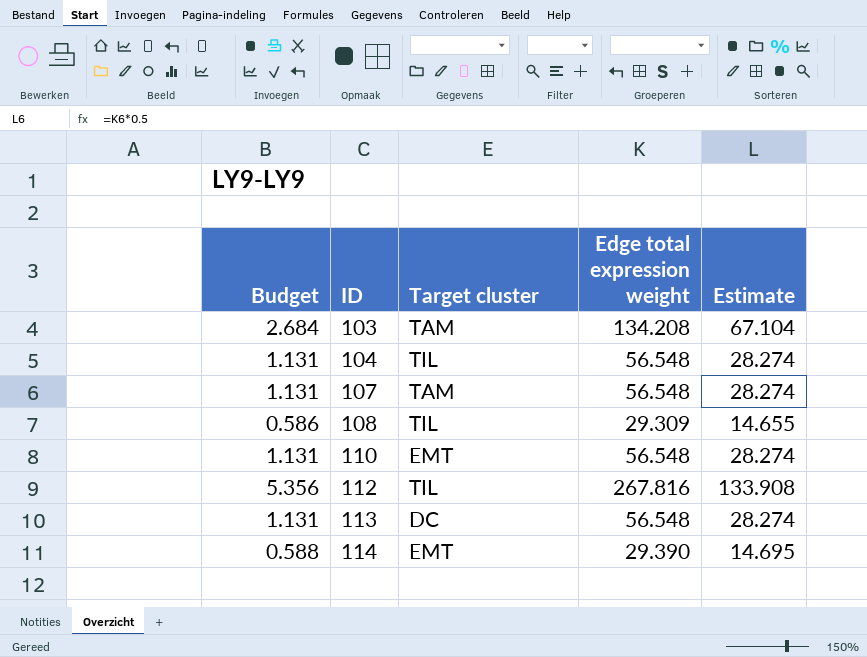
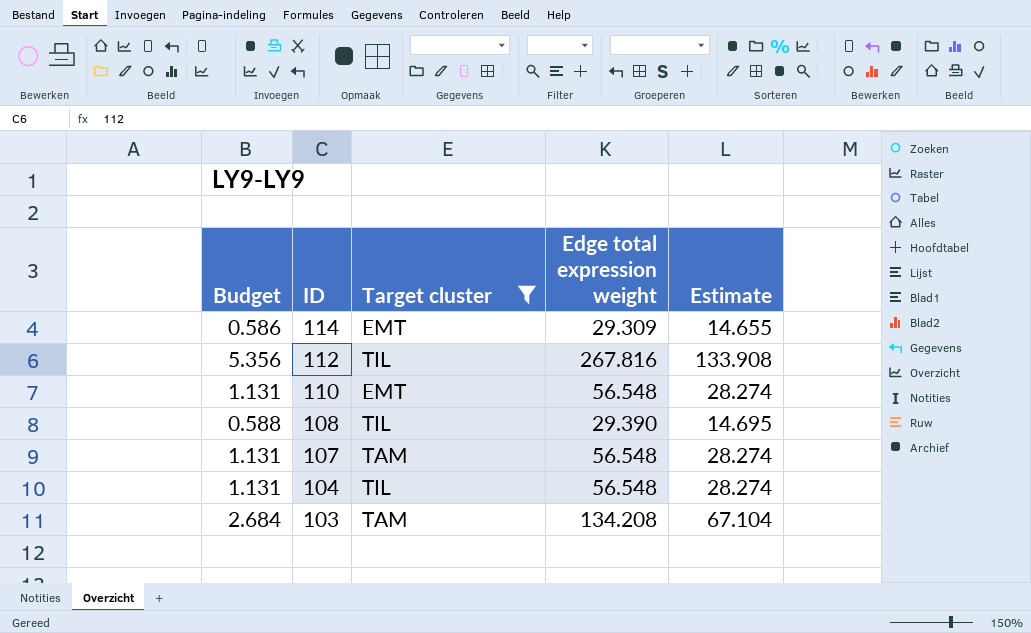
filter: none -> Target cluster != DC
row order: ID ascending -> ID descending
114 | Budget: 0.588 -> 0.586
114 | Edge total expression weight: 29.390 -> 29.309
114 | Estimate: 14.695 -> 14.655
108 | Budget: 0.586 -> 0.588
108 | Edge total expression weight: 29.309 -> 29.390
108 | Estimate: 14.655 -> 14.695

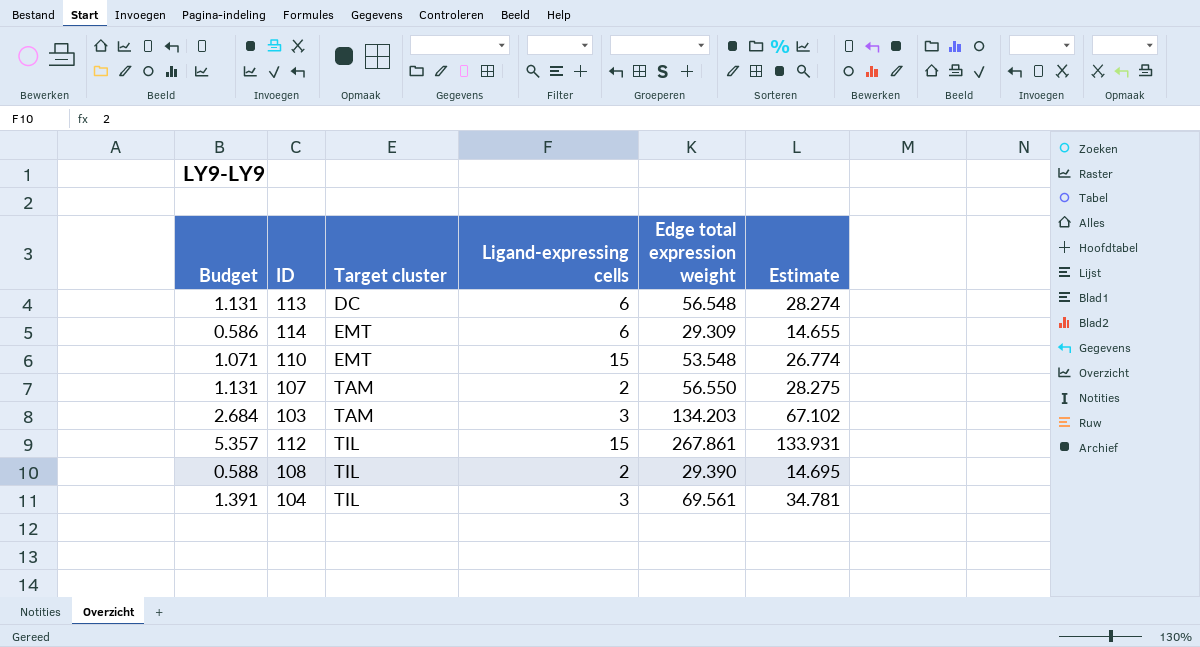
filter: Target cluster != DC -> none
row order: ID descending -> Target cluster ascending
column Ligand-expressing cells | position: none -> 4
110 | Budget: 1.131 -> 1.071
110 | Edge total expression weight: 56.548 -> 53.548
110 | Estimate: 28.274 -> 26.774
107 | Edge total expression weight: 56.548 -> 56.550
107 | Estimate: 28.274 -> 28.275
103 | Edge total expression weight: 134.208 -> 134.203
103 | Estimate: 67.104 -> 67.102
112 | Budget: 5.356 -> 5.357
112 | Edge total expression weight: 267.816 -> 267.861
112 | Estimate: 133.908 -> 133.931
104 | Budget: 1.131 -> 1.391
104 | Edge total expression weight: 56.548 -> 69.561
104 | Estimate: 28.274 -> 34.781

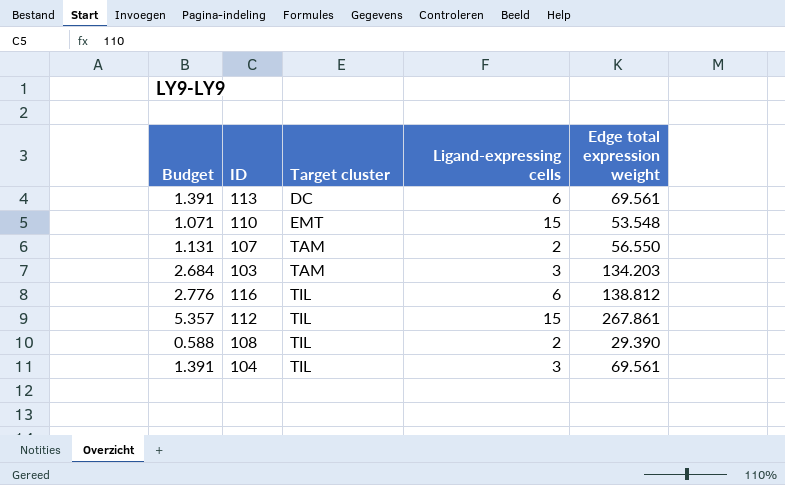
column Estimate | formula: [Edge total expression weight] * 0.5 -> none
row 114: 0.586 | EMT | 6 | 29.309 | 14.655 -> none
113 | Budget: 1.131 -> 1.391
113 | Edge total expression weight: 56.548 -> 69.561
row 116: none -> 2.776 | TIL | 6 | 138.812

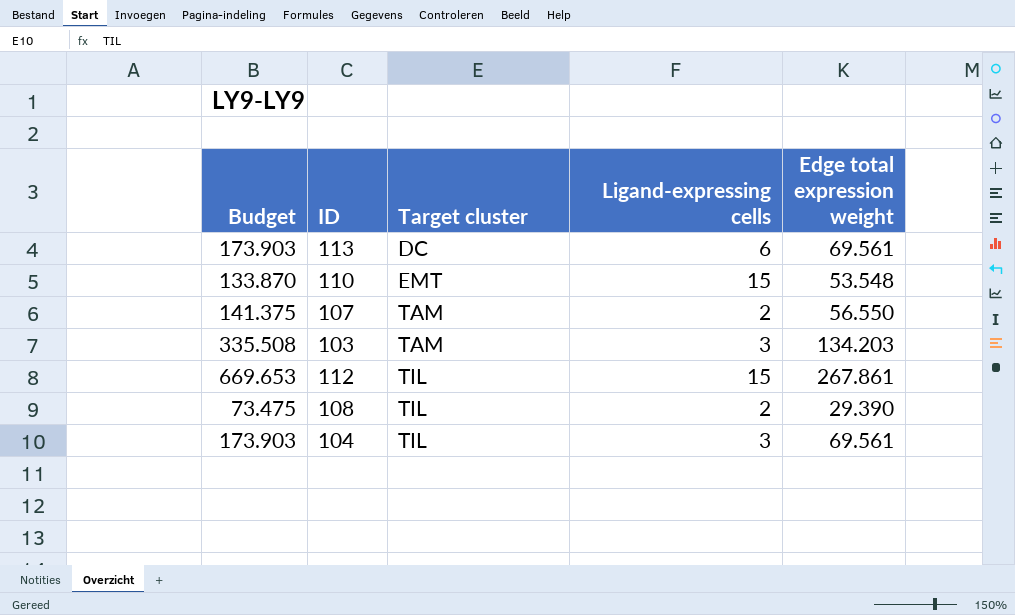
column Budget | formula: [Edge total expression weight] * 0.02 -> [Edge total expression weight] * 2.5
row 116: 2.776 | TIL | 6 | 138.812 -> none

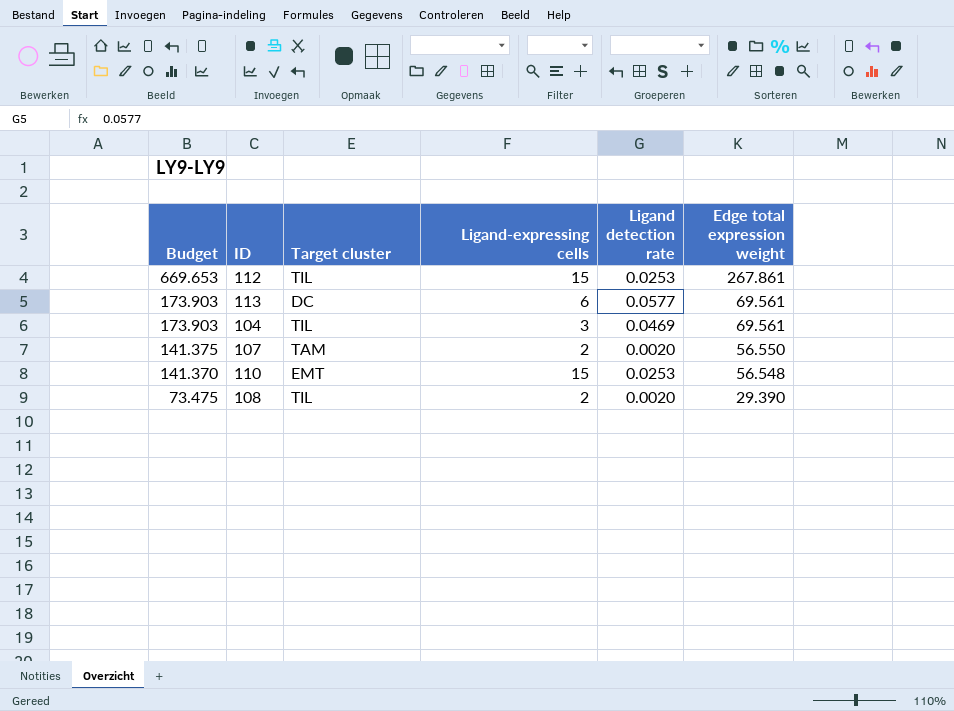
row order: Target cluster ascending -> Budget descending
column Ligand detection rate | position: none -> 5
row 103: 335.508 | TAM | 3 | 134.203 -> none
110 | Budget: 133.870 -> 141.370
110 | Edge total expression weight: 53.548 -> 56.548

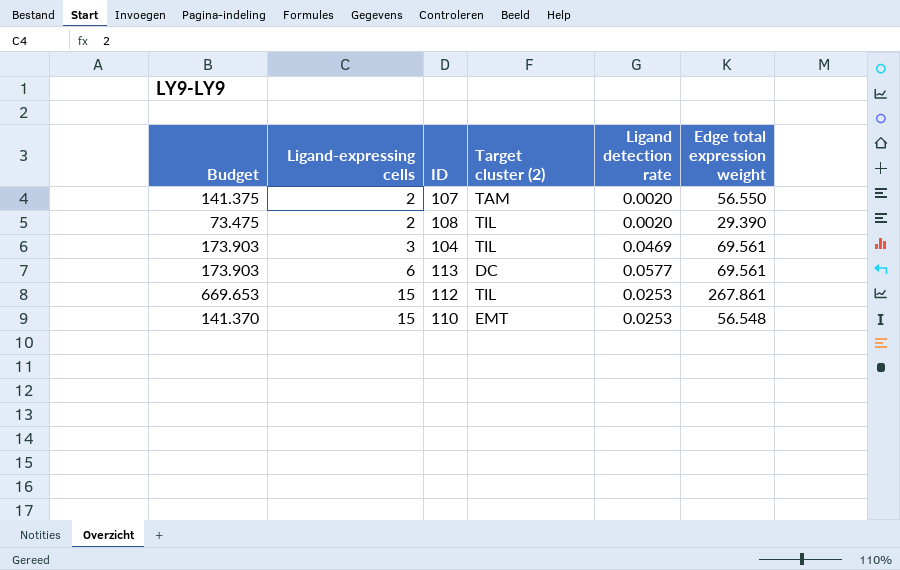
row order: Budget descending -> Ligand-expressing cells ascending
column Ligand-expressing cells | position: 4 -> 2
column name: Target cluster -> Target cluster (2)

